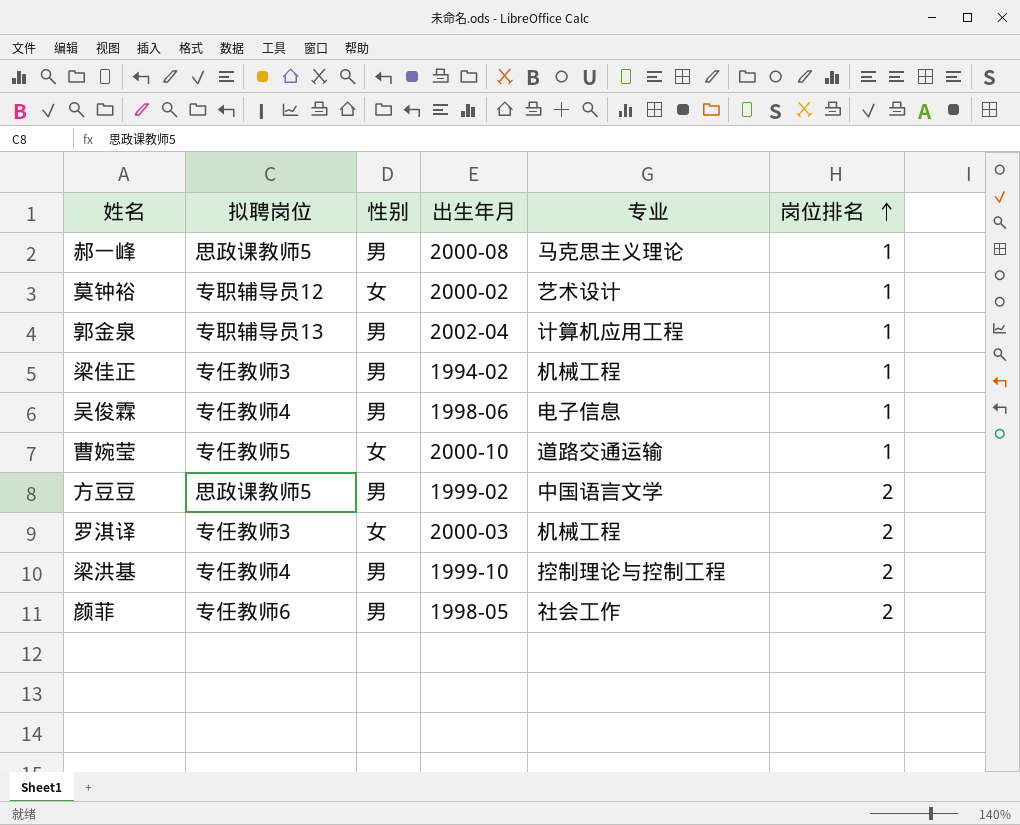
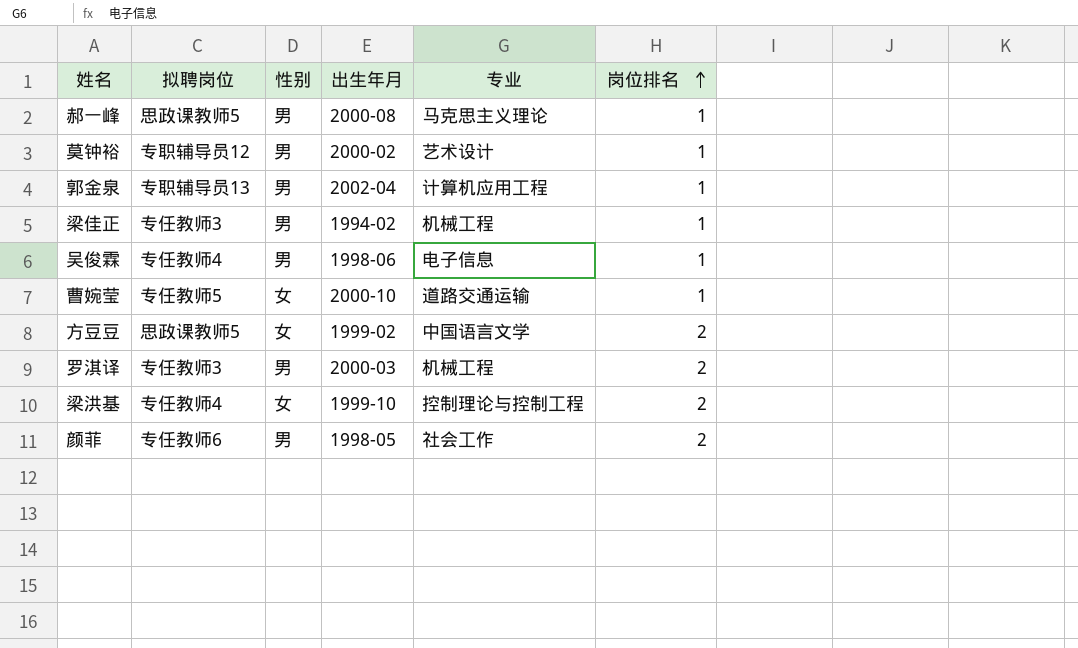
莫钟裕 | 性别: 女 -> 男
方豆豆 | 性别: 男 -> 女
罗淇译 | 性别: 女 -> 男
梁洪基 | 性别: 男 -> 女

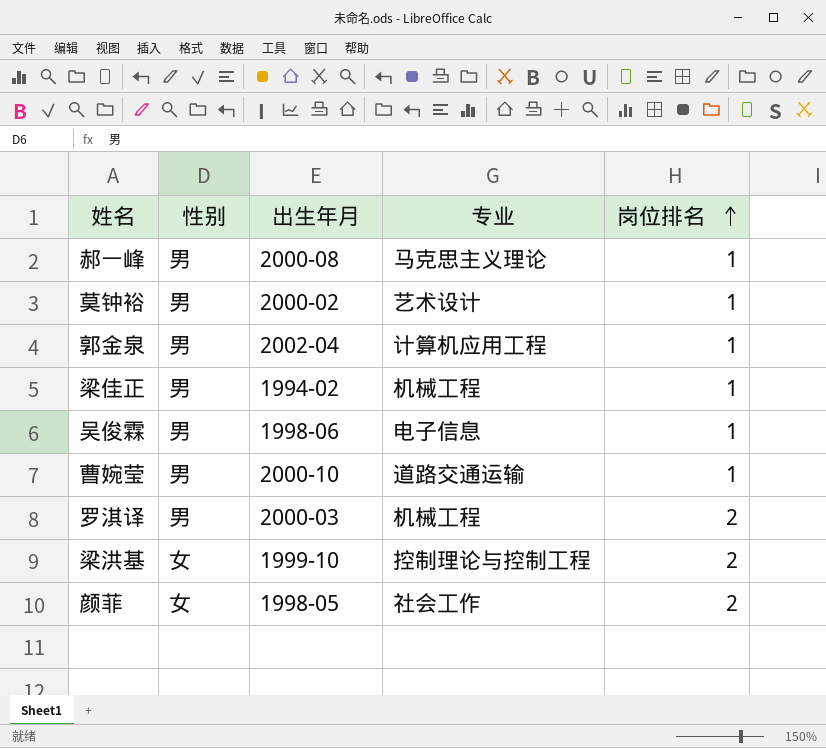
column 拟聘岗位 | position: 2 -> none
row 方豆豆: 思政课教师5 | 女 | 1999-02 | 中国语言文学 | 2 -> none
曹婉莹 | 性别: 女 -> 男
颜菲 | 性别: 男 -> 女

